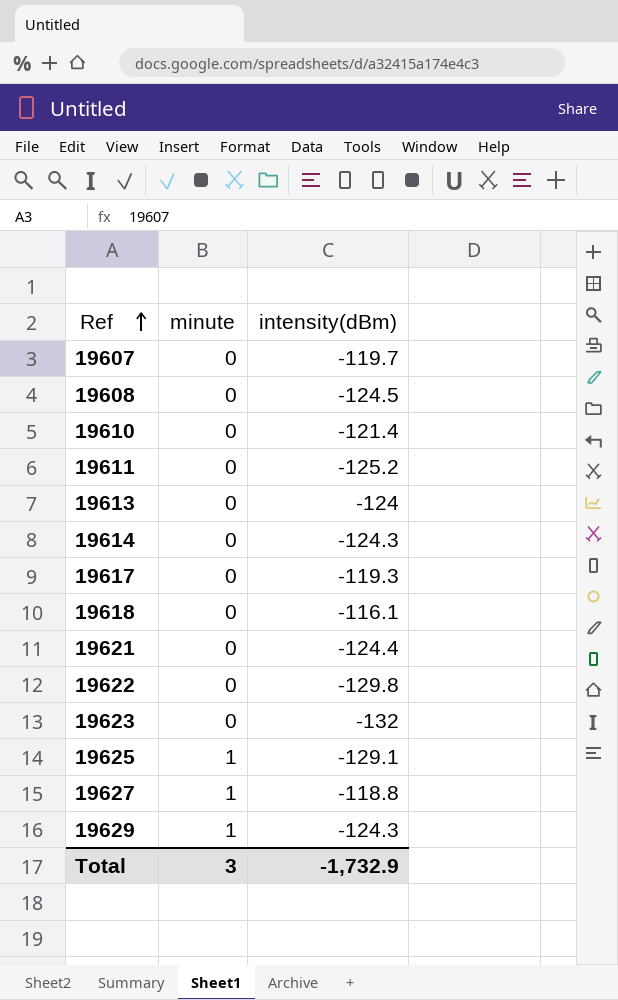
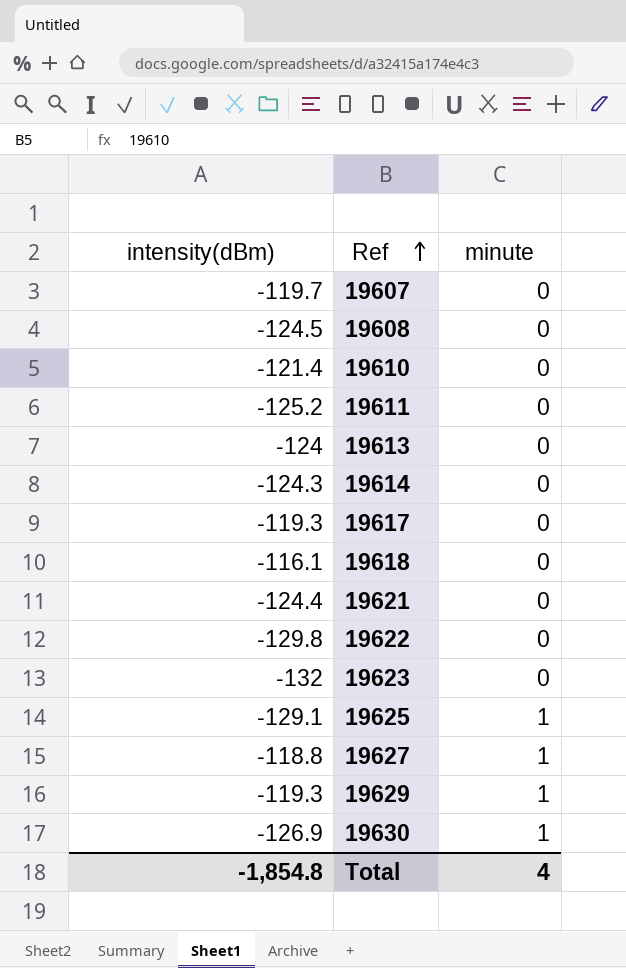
column intensity(dBm) | position: 3 -> 1
19629 | intensity(dBm): -124.3 -> -119.3
row 19630: none -> -126.9 | 1
Total | intensity(dBm): -1,732.9 -> -1,854.8
Total | minute: 3 -> 4

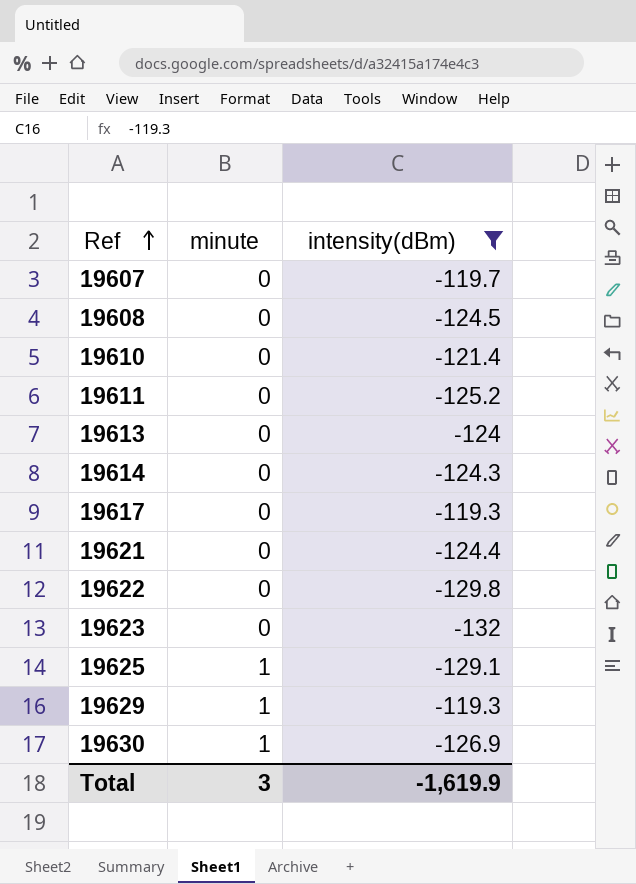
filter: none -> intensity(dBm) <= -119.3
column intensity(dBm) | position: 1 -> 3
Total | minute: 4 -> 3
Total | intensity(dBm): -1,854.8 -> -1,619.9

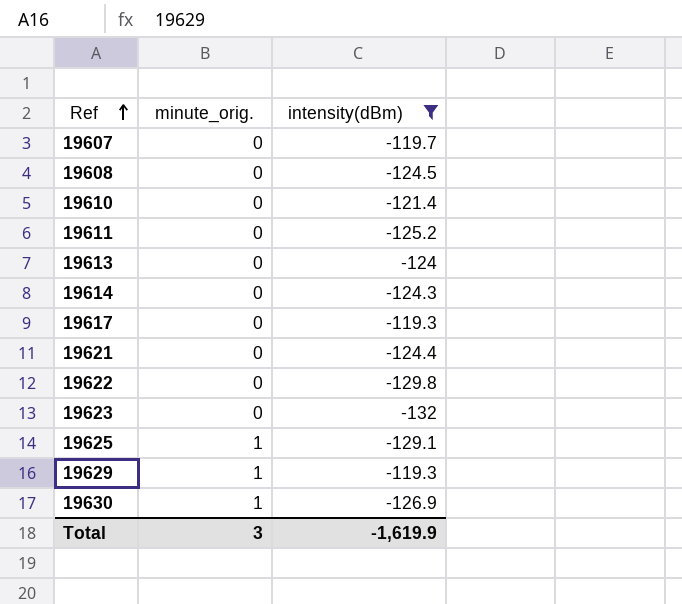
column name: minute -> minute_orig.

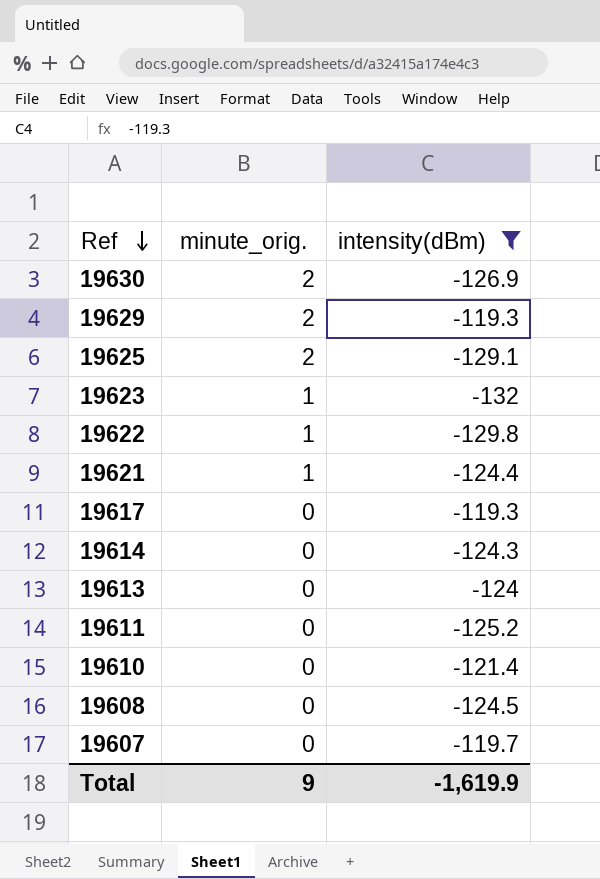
row order: Ref ascending -> Ref descending
19630 | minute_orig.: 1 -> 2
19629 | minute_orig.: 1 -> 2
19625 | minute_orig.: 1 -> 2
19623 | minute_orig.: 0 -> 1
19622 | minute_orig.: 0 -> 1
19621 | minute_orig.: 0 -> 1
Total | minute_orig.: 3 -> 9

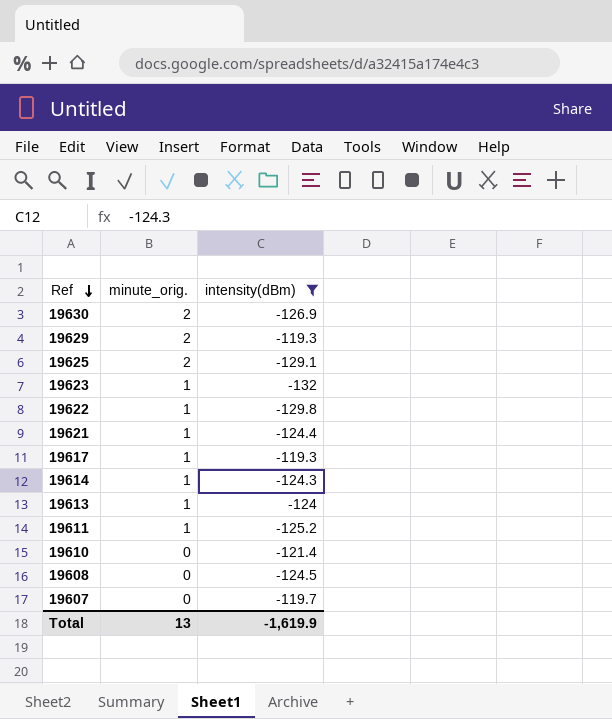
19617 | minute_orig.: 0 -> 1
19614 | minute_orig.: 0 -> 1
19613 | minute_orig.: 0 -> 1
19611 | minute_orig.: 0 -> 1
Total | minute_orig.: 9 -> 13

